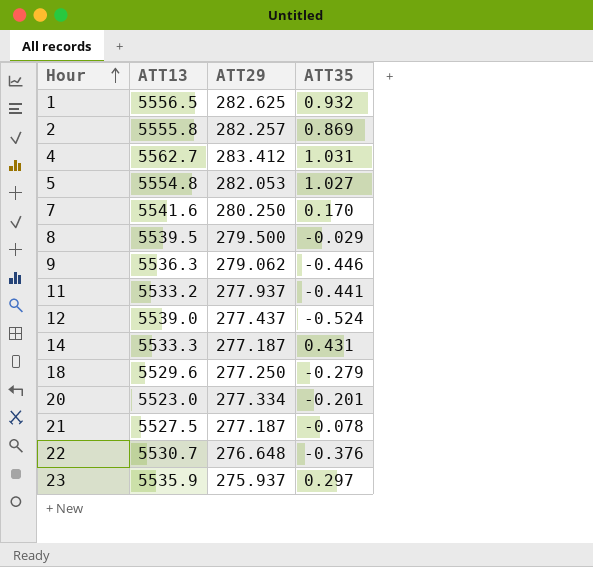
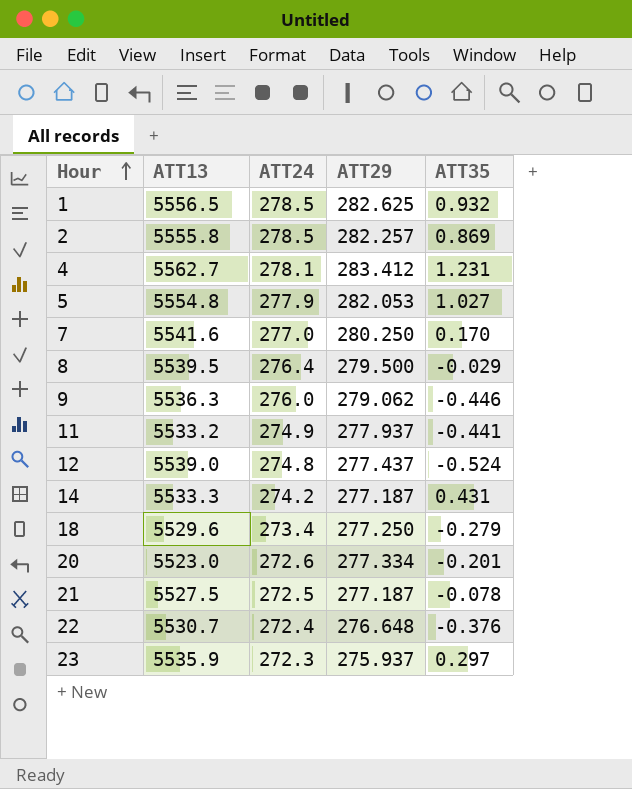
column ATT24 | position: none -> 3
4 | ATT35: 1.031 -> 1.231

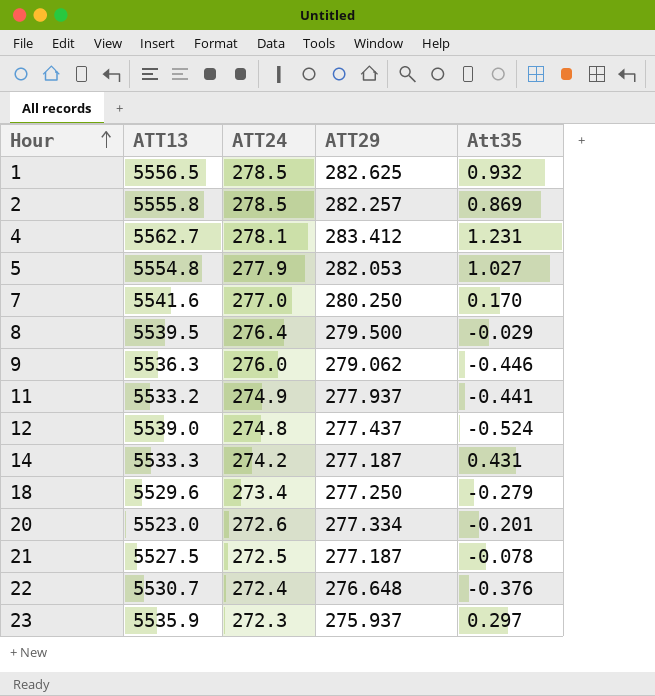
column name: ATT35 -> Att35

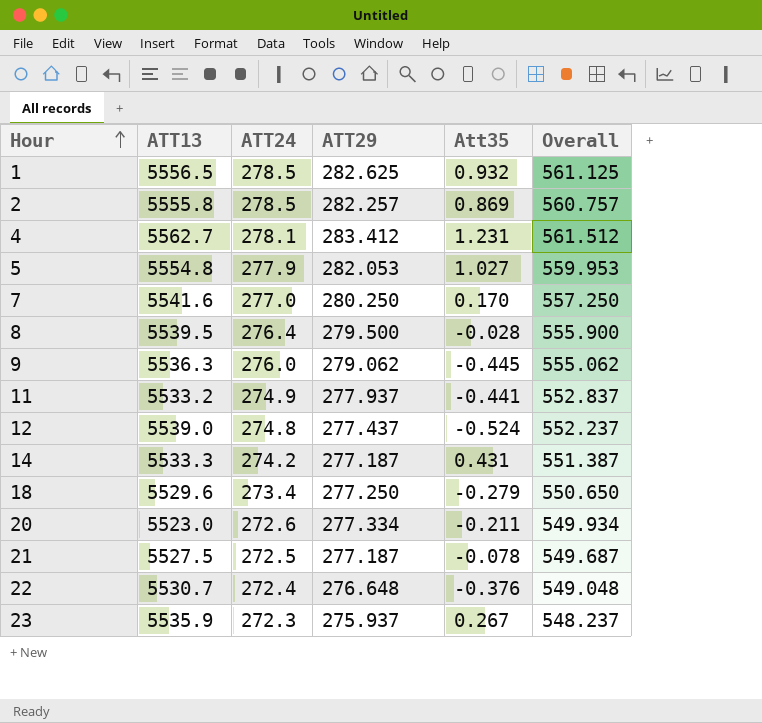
column Overall | formula: none -> [ATT24] + [ATT29]
8 | Att35: -0.029 -> -0.028
9 | Att35: -0.446 -> -0.445
20 | Att35: -0.201 -> -0.211
23 | Att35: 0.297 -> 0.267

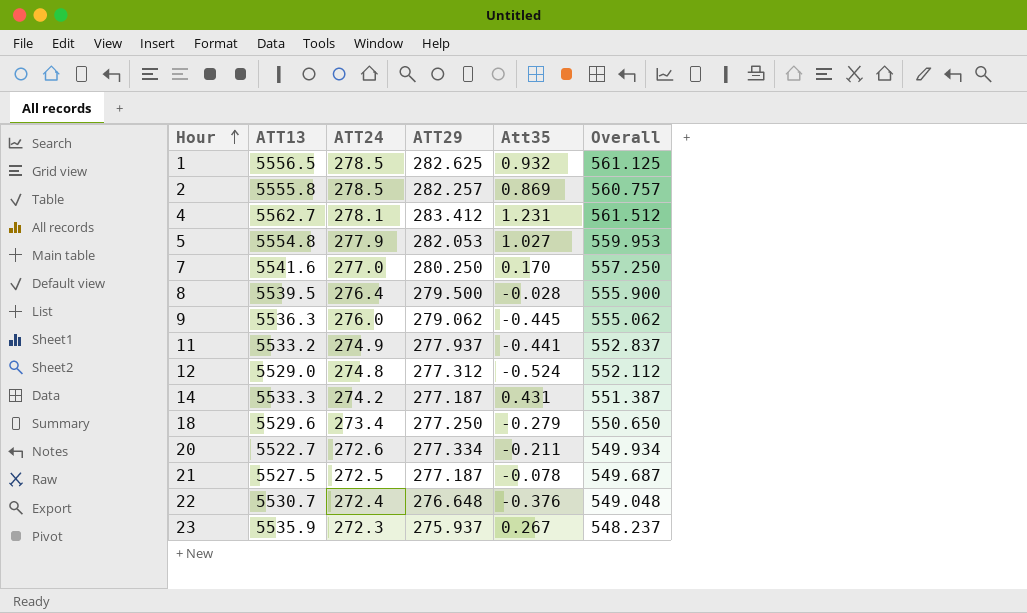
12 | ATT13: 5539.0 -> 5529.0
12 | ATT29: 277.437 -> 277.312
12 | Overall: 552.237 -> 552.112
20 | ATT13: 5523.0 -> 5522.7

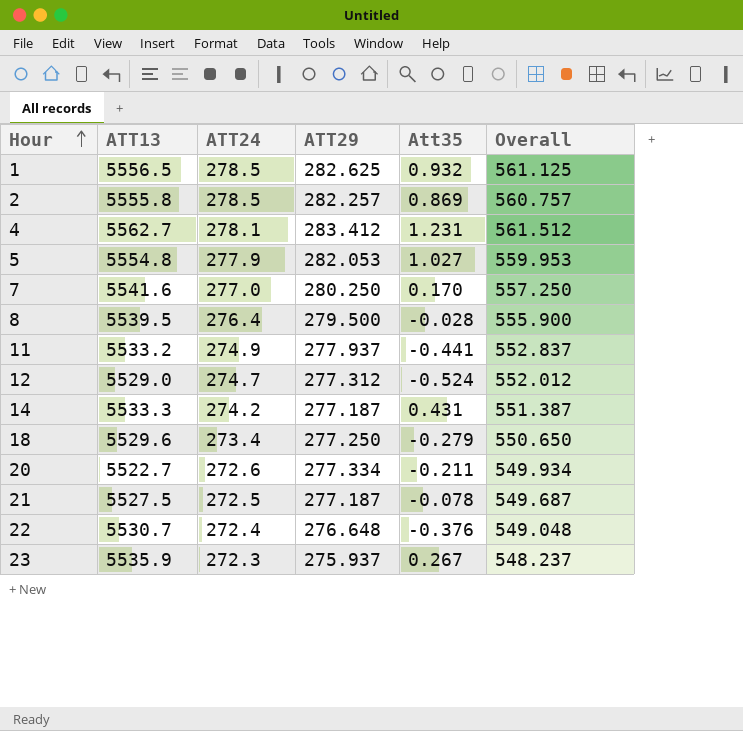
row 9: 5536.3 | 276.0 | 279.062 | -0.445 | 555.062 -> none
12 | ATT24: 274.8 -> 274.7
12 | Overall: 552.112 -> 552.012

